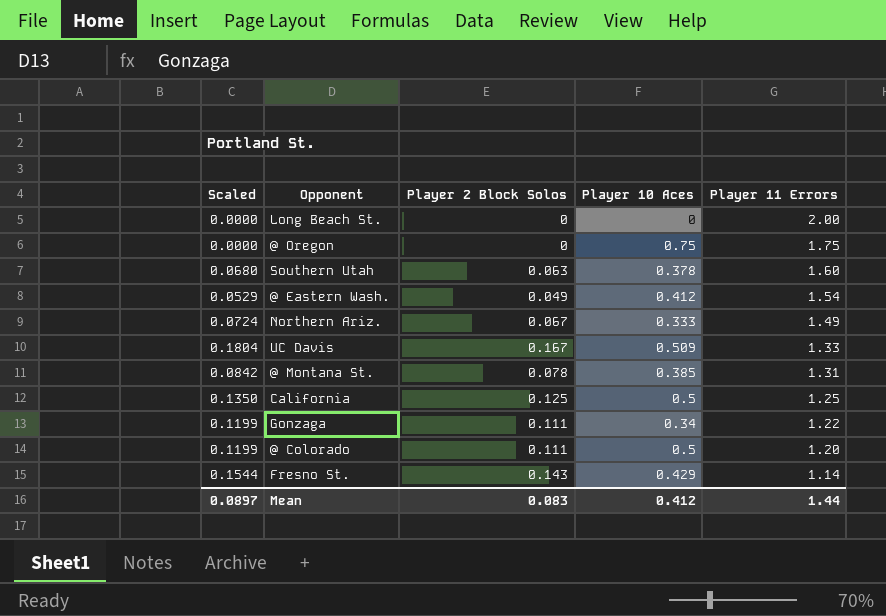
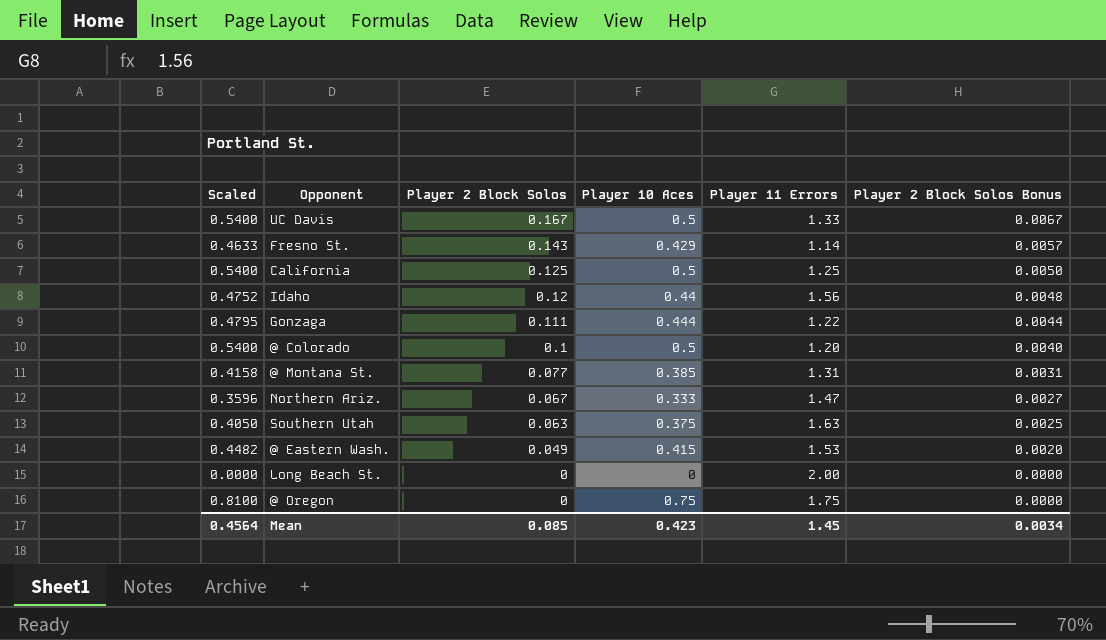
row order: Player 11 Errors descending -> Player 2 Block Solos descending
column Scaled | formula: [Player 2 Block Solos] * 1.08 -> [Player 10 Aces] * 1.08
column Player 2 Block Solos Bonus | formula: none -> [Player 2 Block Solos] * 0.04
UC Davis | Player 10 Aces: 0.509 -> 0.5
row Idaho: none -> 0.4752 | 0.12 | 0.44 | 1.56 | 0.0048
Gonzaga | Player 10 Aces: 0.34 -> 0.444
@ Colorado | Player 2 Block Solos: 0.111 -> 0.1
@ Montana St. | Player 2 Block Solos: 0.078 -> 0.077
Northern Ariz. | Player 11 Errors: 1.49 -> 1.47
Southern Utah | Player 10 Aces: 0.378 -> 0.375
Southern Utah | Player 11 Errors: 1.60 -> 1.63
@ Eastern Wash. | Player 10 Aces: 0.412 -> 0.415
@ Eastern Wash. | Player 11 Errors: 1.54 -> 1.53
Mean | Scaled: 0.0897 -> 0.4564
Mean | Player 2 Block Solos: 0.083 -> 0.085
Mean | Player 10 Aces: 0.412 -> 0.423
Mean | Player 11 Errors: 1.44 -> 1.45

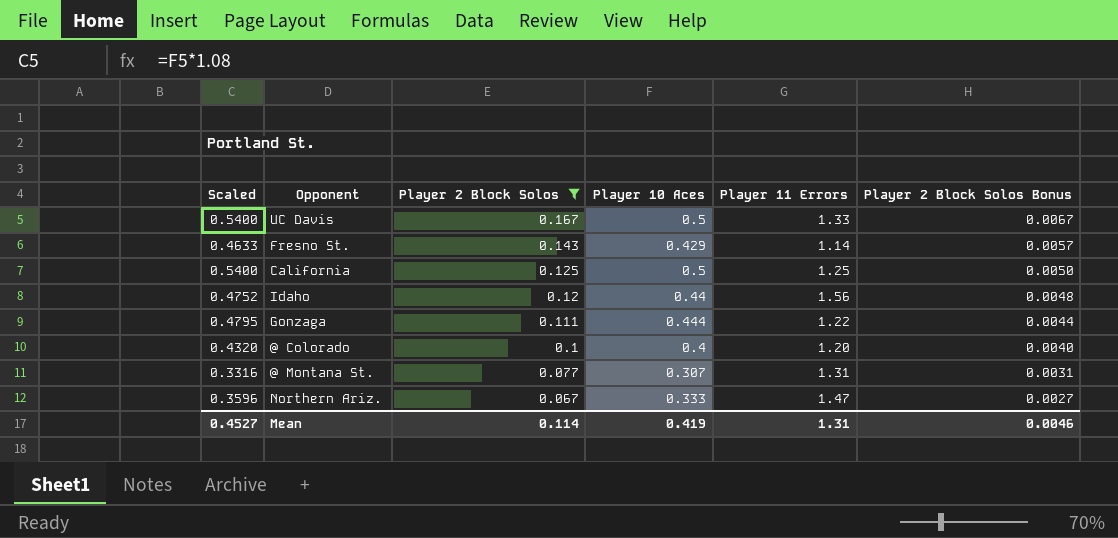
filter: none -> Player 2 Block Solos >= 0.067
@ Colorado | Scaled: 0.5400 -> 0.4320
@ Colorado | Player 10 Aces: 0.5 -> 0.4
@ Montana St. | Scaled: 0.4158 -> 0.3316
@ Montana St. | Player 10 Aces: 0.385 -> 0.307
Mean | Scaled: 0.4564 -> 0.4527
Mean | Player 2 Block Solos: 0.085 -> 0.114
Mean | Player 10 Aces: 0.423 -> 0.419
Mean | Player 11 Errors: 1.45 -> 1.31
Mean | Player 2 Block Solos Bonus: 0.0034 -> 0.0046

